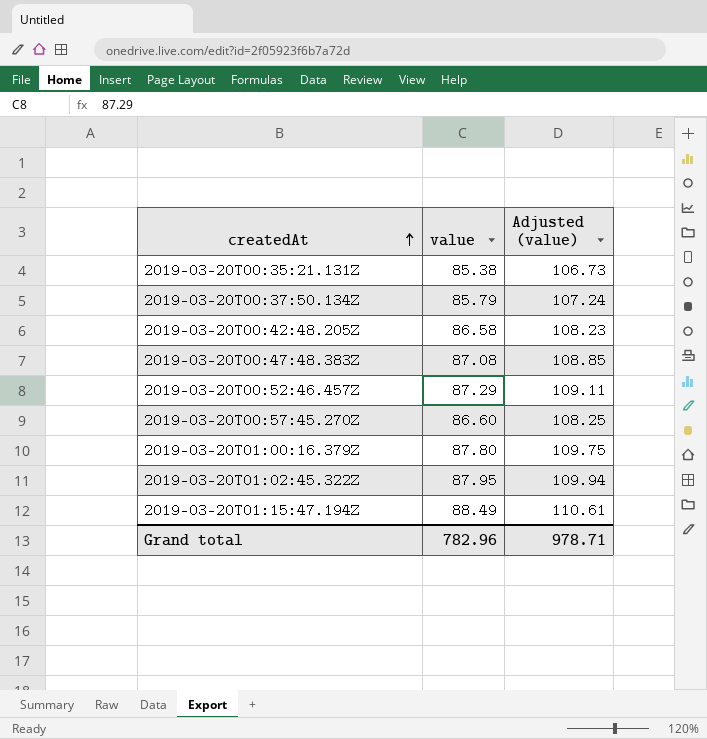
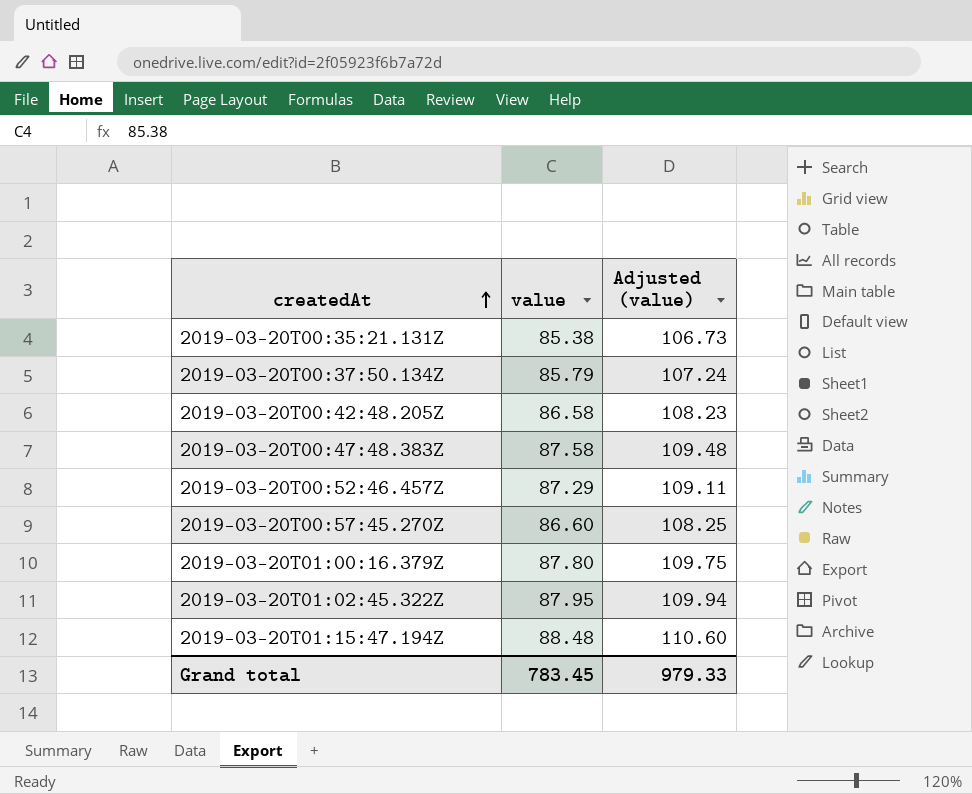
2019-03-20T00:47:48.383Z | value: 87.08 -> 87.58
2019-03-20T00:47:48.383Z | Adjusted (value): 108.85 -> 109.48
2019-03-20T01:15:47.194Z | value: 88.49 -> 88.48
2019-03-20T01:15:47.194Z | Adjusted (value): 110.61 -> 110.60
Grand total | value: 782.96 -> 783.45
Grand total | Adjusted (value): 978.71 -> 979.33

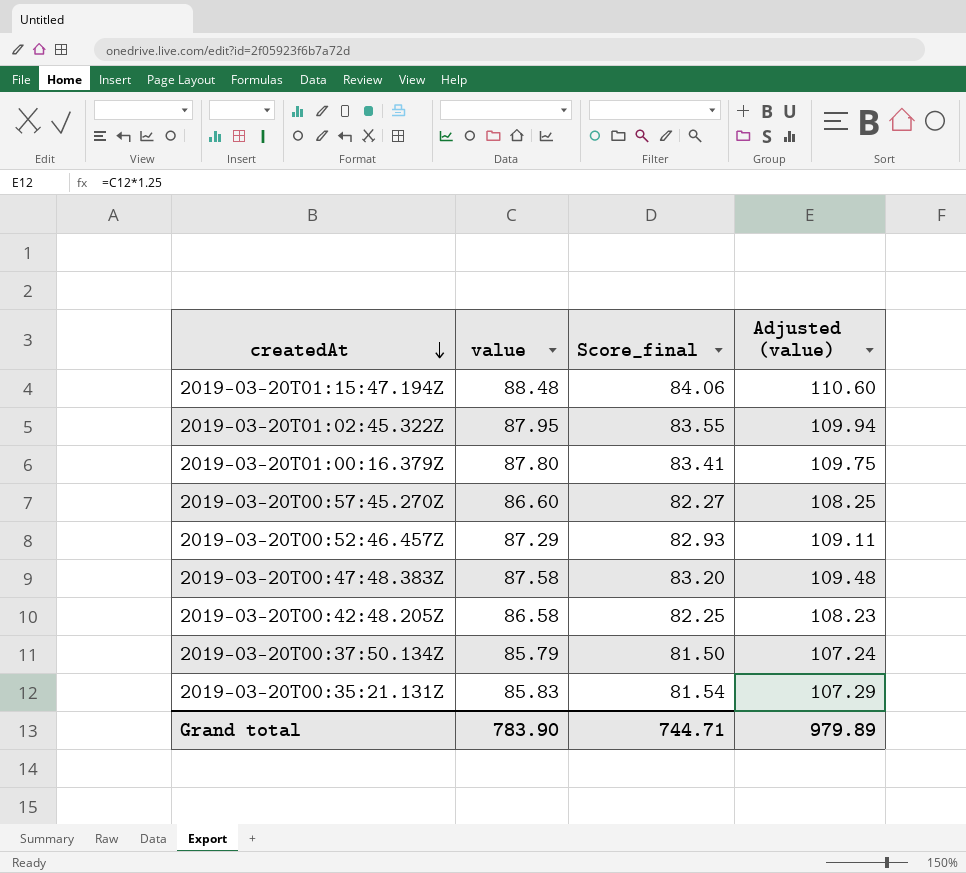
row order: createdAt ascending -> createdAt descending
column Score_final | formula: none -> [value] * 0.95
2019-03-20T00:35:21.131Z | value: 85.38 -> 85.83
2019-03-20T00:35:21.131Z | Adjusted (value): 106.73 -> 107.29
Grand total | value: 783.45 -> 783.90
Grand total | Adjusted (value): 979.33 -> 979.89

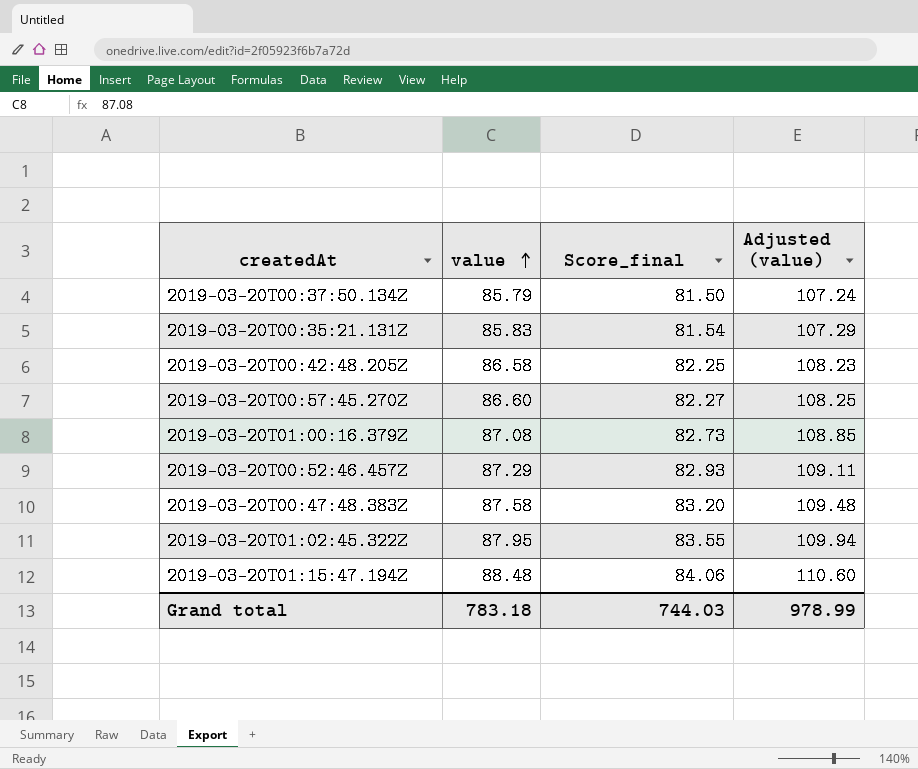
row order: createdAt descending -> value ascending
2019-03-20T01:00:16.379Z | value: 87.80 -> 87.08
2019-03-20T01:00:16.379Z | Score_final: 83.41 -> 82.73
2019-03-20T01:00:16.379Z | Adjusted (value): 109.75 -> 108.85
Grand total | value: 783.90 -> 783.18
Grand total | Score_final: 744.71 -> 744.03
Grand total | Adjusted (value): 979.89 -> 978.99

